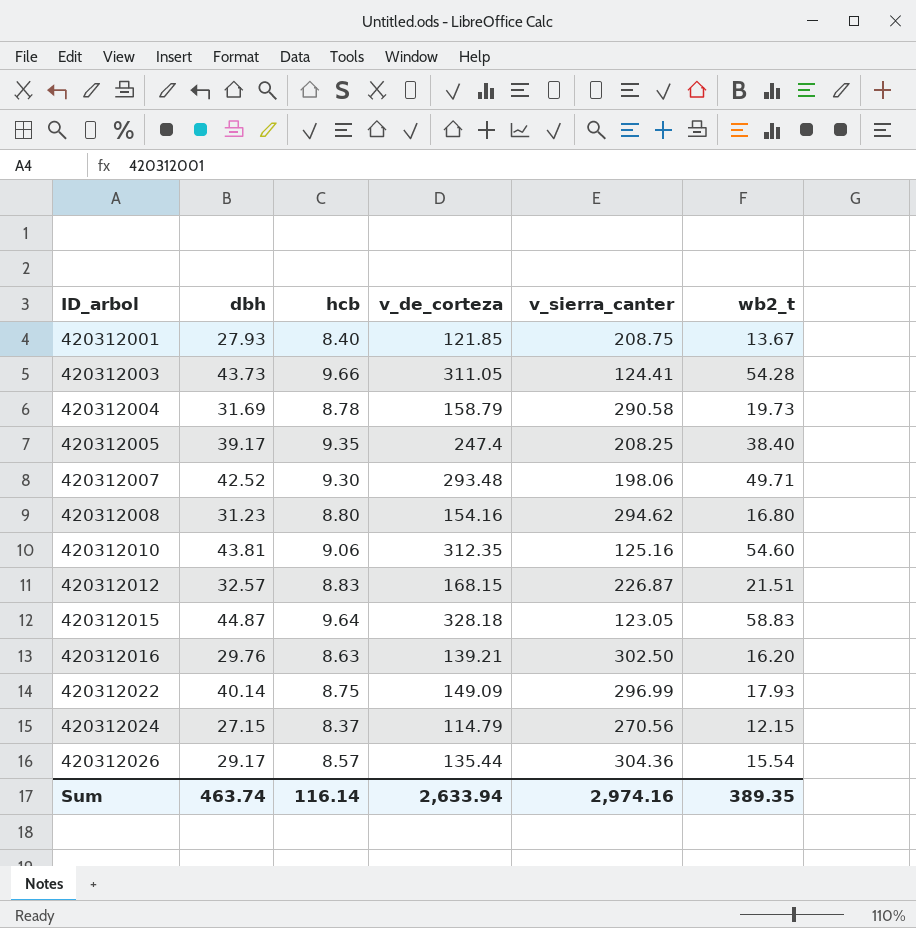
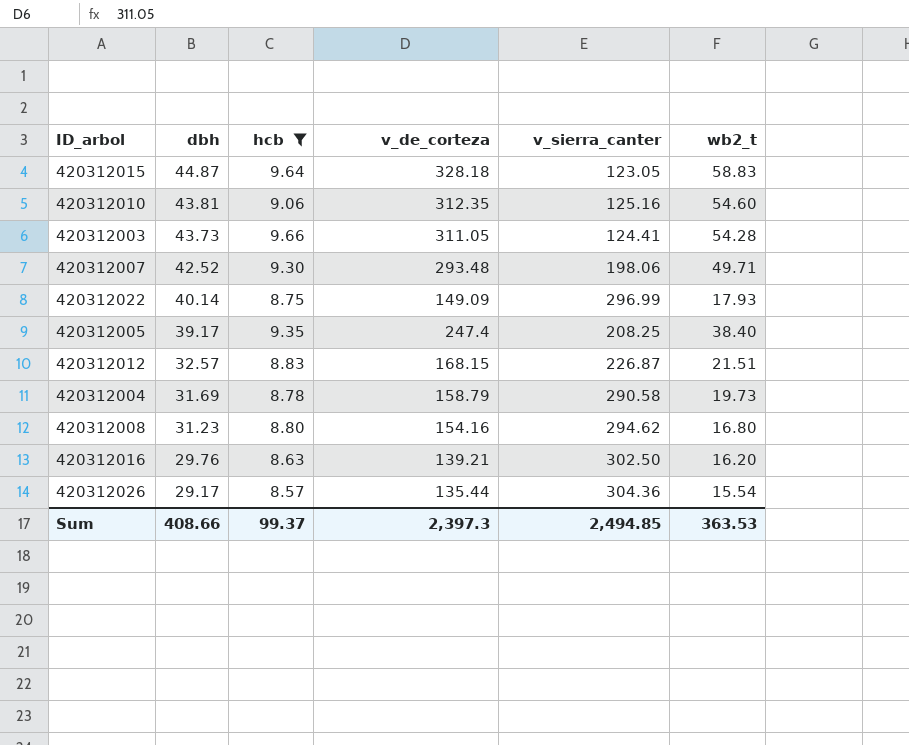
filter: none -> hcb >= 8.57
row order: ID_arbol ascending -> dbh descending
Sum | dbh: 463.74 -> 408.66
Sum | hcb: 116.14 -> 99.37
Sum | v_de_corteza: 2,633.94 -> 2,397.3
Sum | v_sierra_canter: 2,974.16 -> 2,494.85
Sum | wb2_t: 389.35 -> 363.53

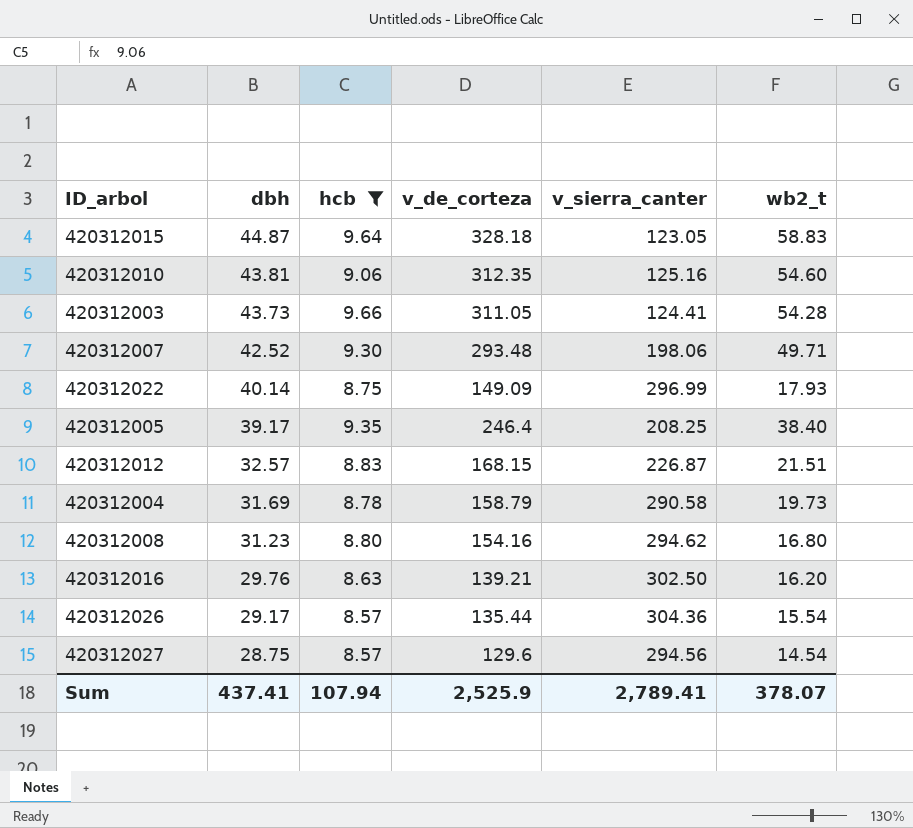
420312005 | v_de_corteza: 247.4 -> 246.4
row 420312027: none -> 28.75 | 8.57 | 129.6 | 294.56 | 14.54
Sum | dbh: 408.66 -> 437.41
Sum | hcb: 99.37 -> 107.94
Sum | v_de_corteza: 2,397.3 -> 2,525.9
Sum | v_sierra_canter: 2,494.85 -> 2,789.41
Sum | wb2_t: 363.53 -> 378.07

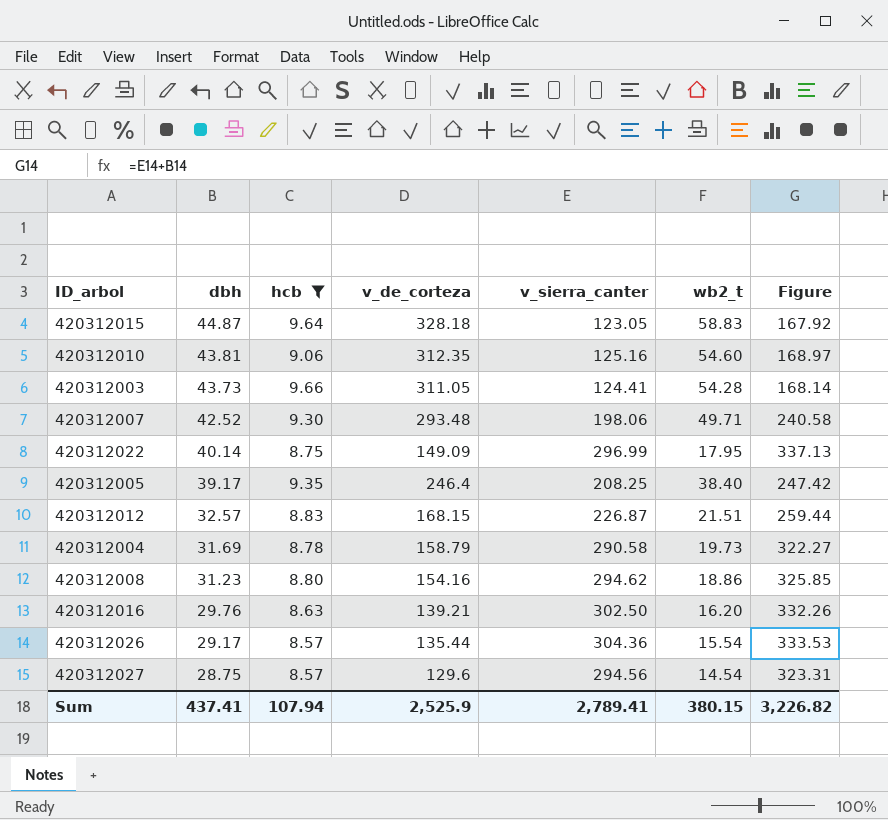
column Figure | formula: none -> [dbh] + [v_sierra_canter]
420312022 | wb2_t: 17.93 -> 17.95
420312008 | wb2_t: 16.80 -> 18.86
Sum | wb2_t: 378.07 -> 380.15

